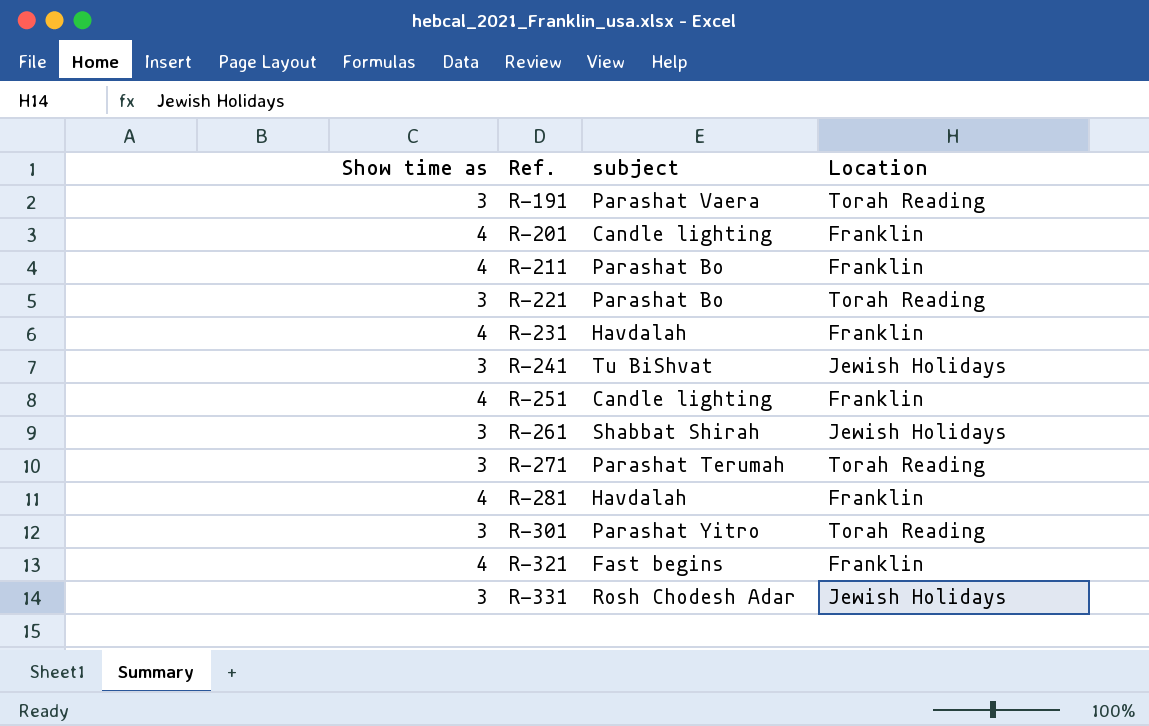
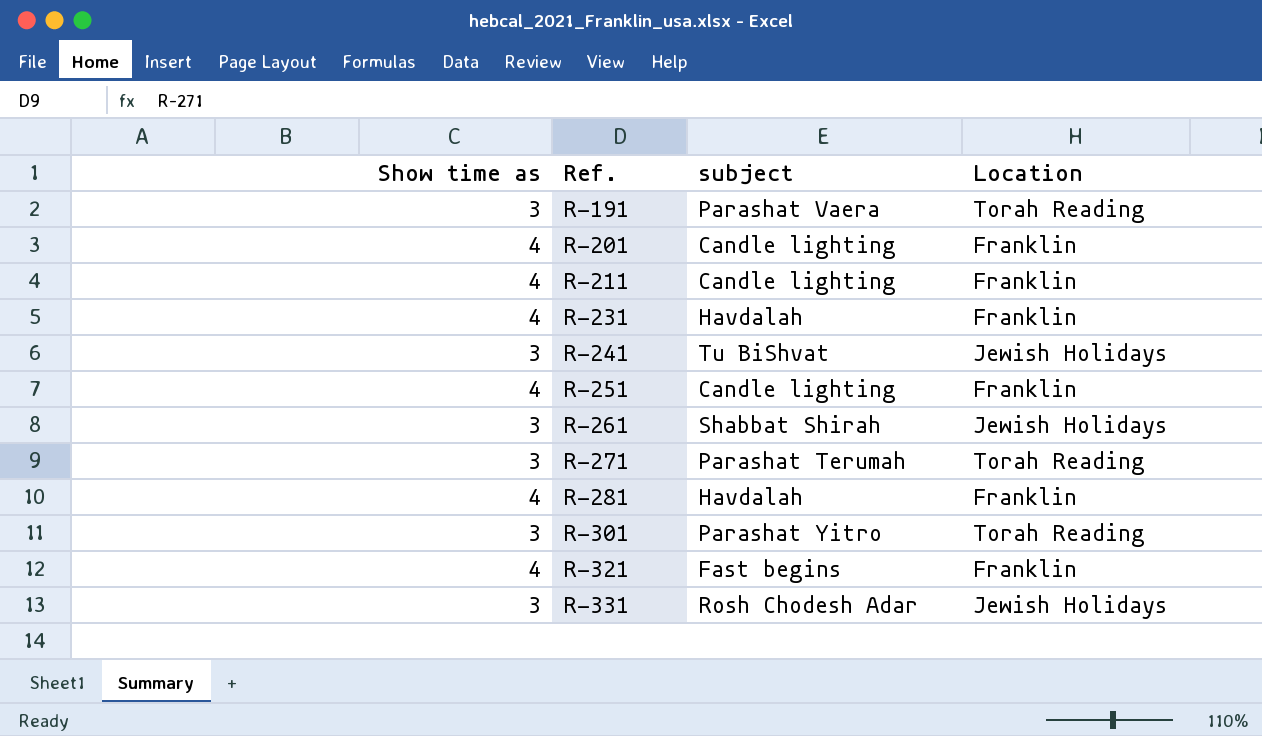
row R-221: 3 | Parashat Bo | Torah Reading -> none
R-211 | subject: Parashat Bo -> Candle lighting

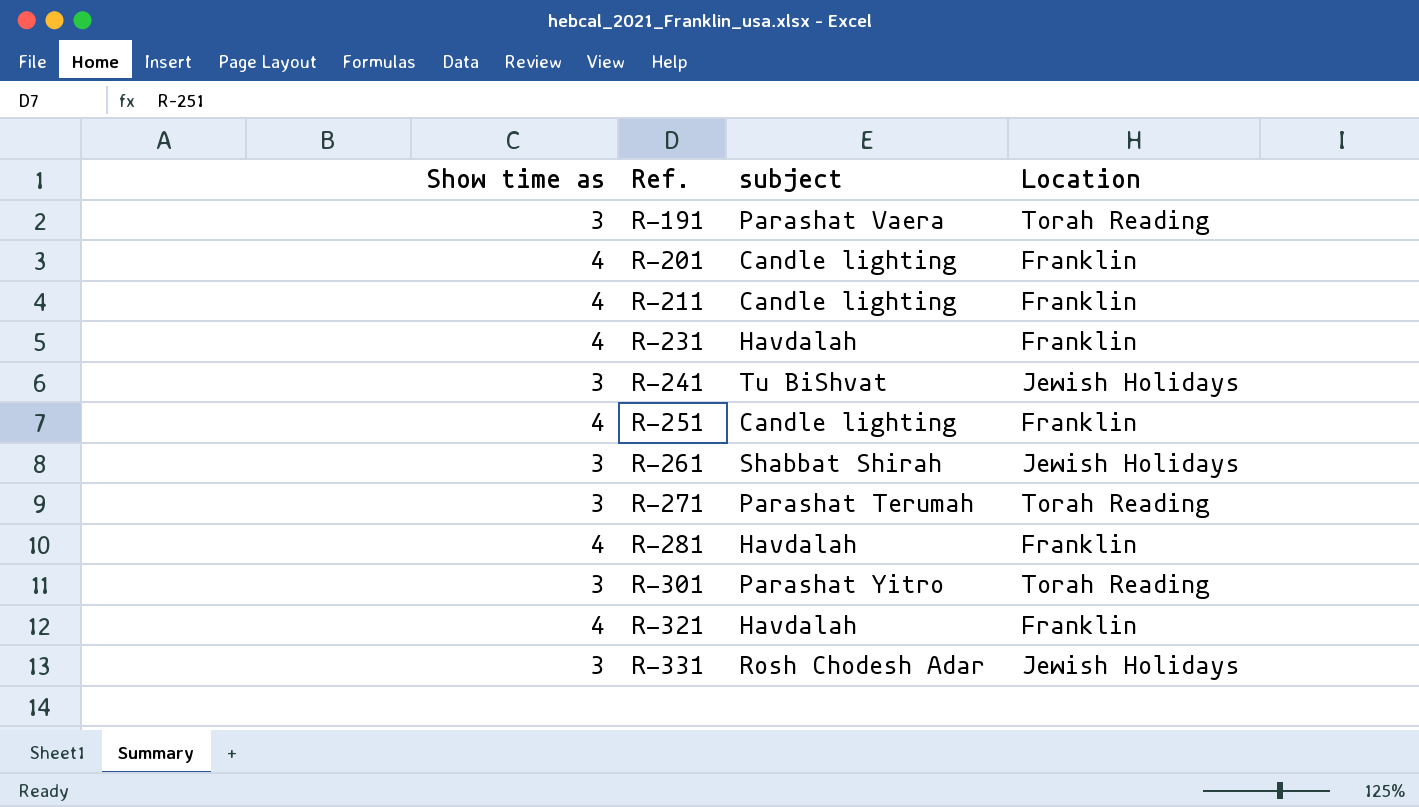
R-321 | subject: Fast begins -> Havdalah

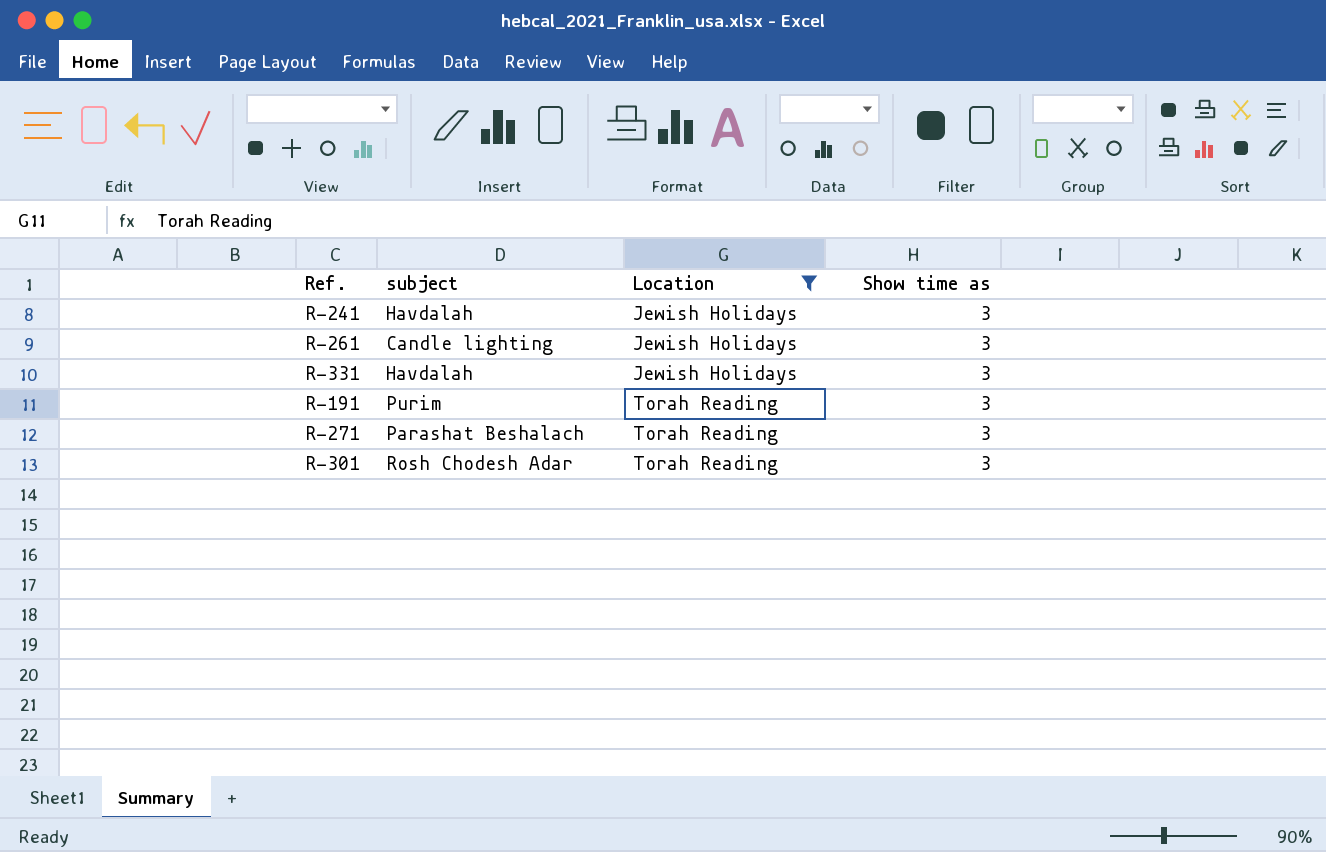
filter: none -> Location != Franklin
row order: Ref. ascending -> Location ascending
column Show time as | position: 1 -> 4
R-241 | subject: Tu BiShvat -> Havdalah
R-261 | subject: Shabbat Shirah -> Candle lighting
R-331 | subject: Rosh Chodesh Adar -> Havdalah
R-191 | subject: Parashat Vaera -> Purim
R-271 | subject: Parashat Terumah -> Parashat Beshalach
R-301 | subject: Parashat Yitro -> Rosh Chodesh Adar

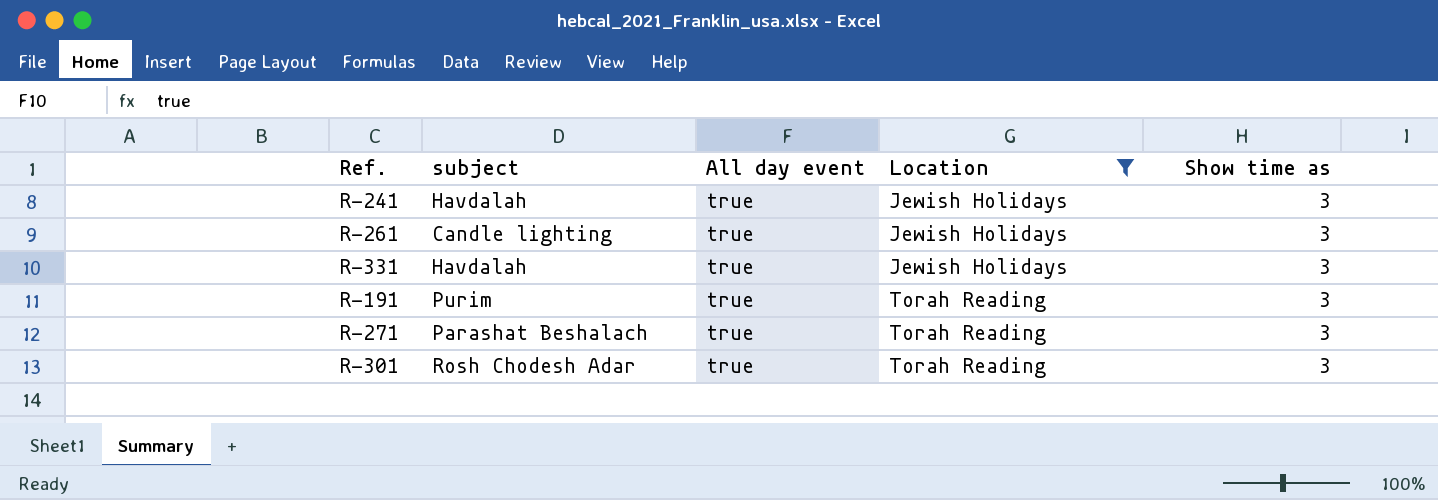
column All day event | position: none -> 3

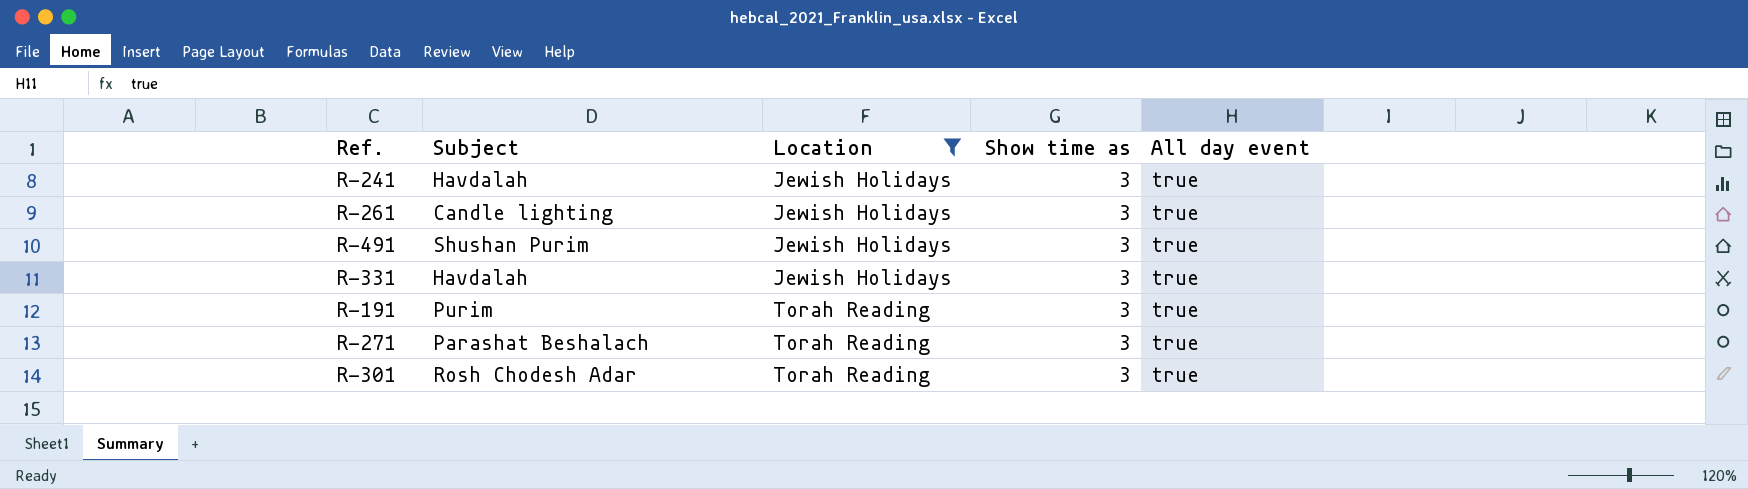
column name: subject -> Subject
column All day event | position: 3 -> 5
row R-491: none -> Shushan Purim | Jewish Holidays | 3 | true

